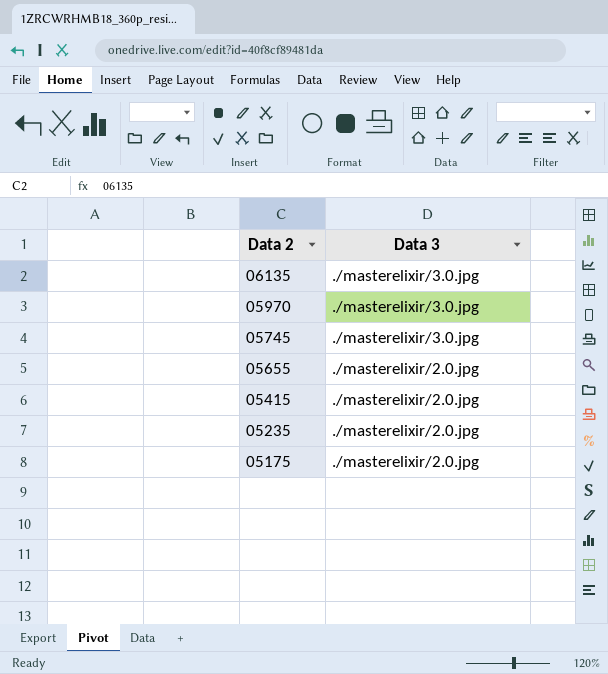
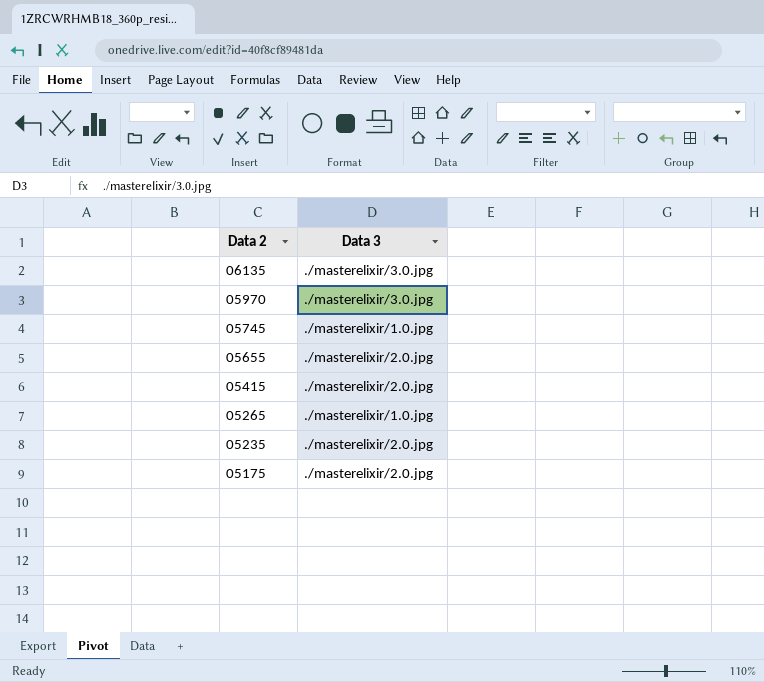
05745 | Data 3: ./masterelixir/3.0.jpg -> ./masterelixir/1.0.jpg
row 05265: none -> ./masterelixir/1.0.jpg

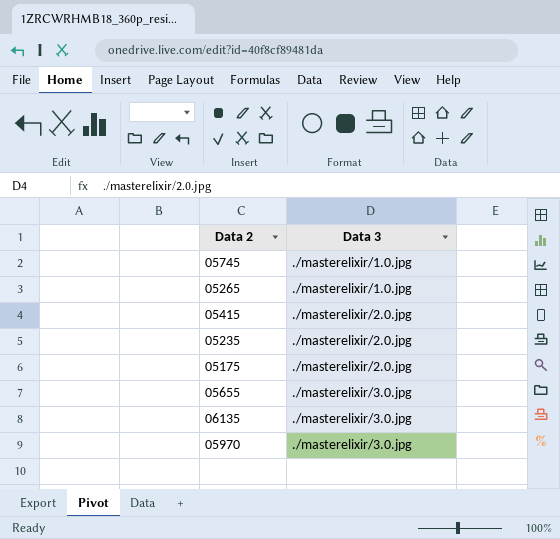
row order: Data 2 descending -> Data 3 ascending
05655 | Data 3: ./masterelixir/2.0.jpg -> ./masterelixir/3.0.jpg

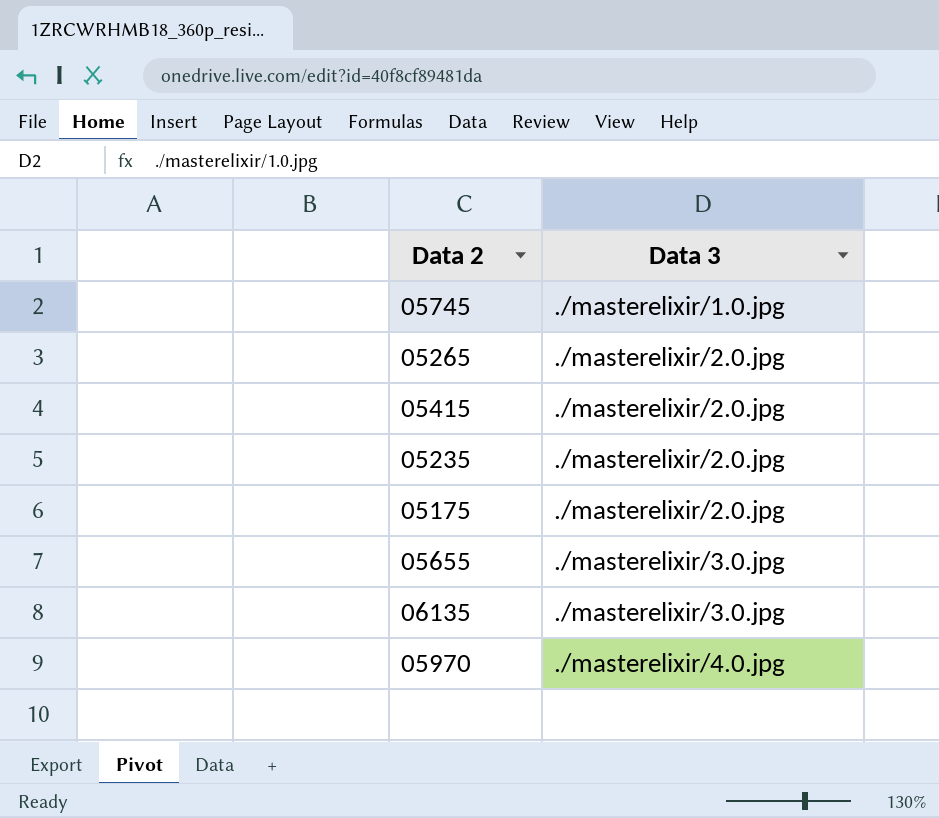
05265 | Data 3: ./masterelixir/1.0.jpg -> ./masterelixir/2.0.jpg
05970 | Data 3: ./masterelixir/3.0.jpg -> ./masterelixir/4.0.jpg

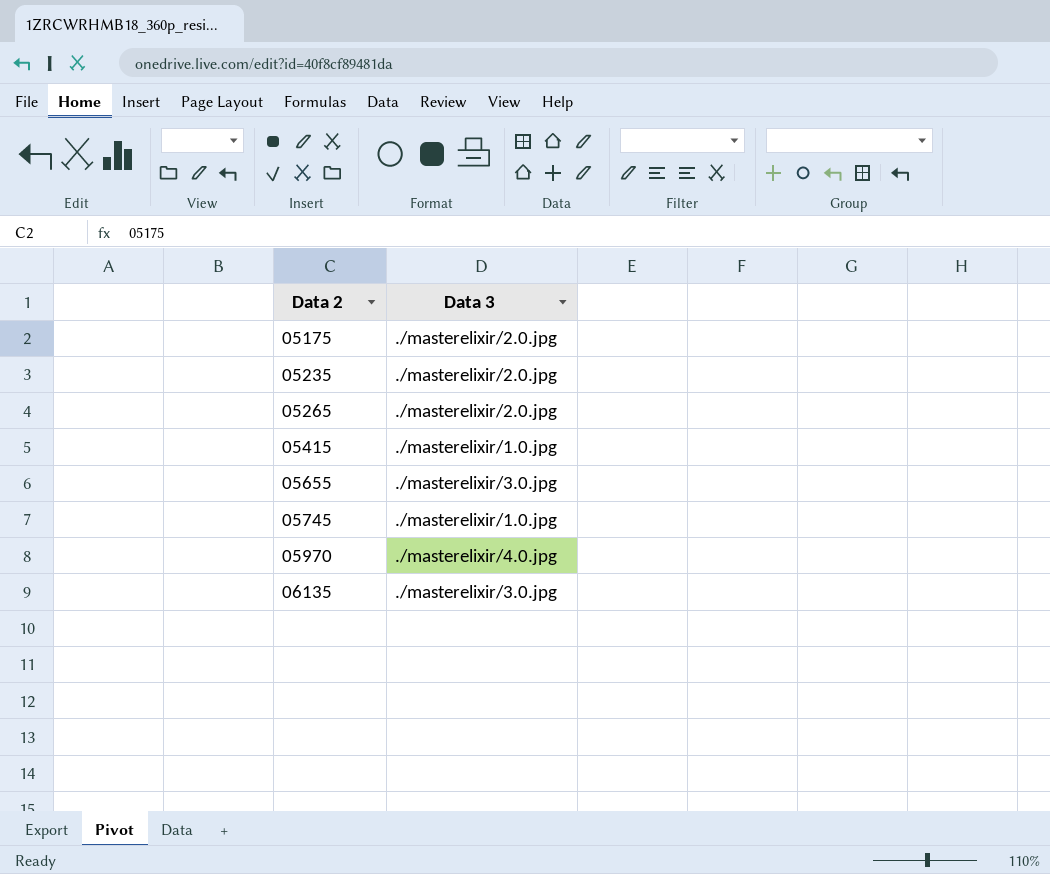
row order: Data 3 ascending -> Data 2 ascending
05415 | Data 3: ./masterelixir/2.0.jpg -> ./masterelixir/1.0.jpg

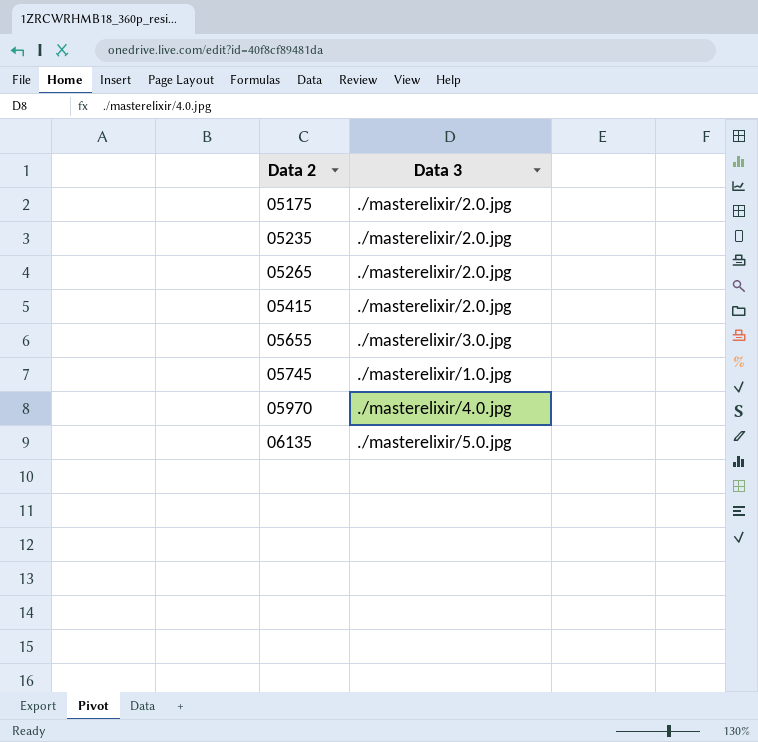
05415 | Data 3: ./masterelixir/1.0.jpg -> ./masterelixir/2.0.jpg
06135 | Data 3: ./masterelixir/3.0.jpg -> ./masterelixir/5.0.jpg

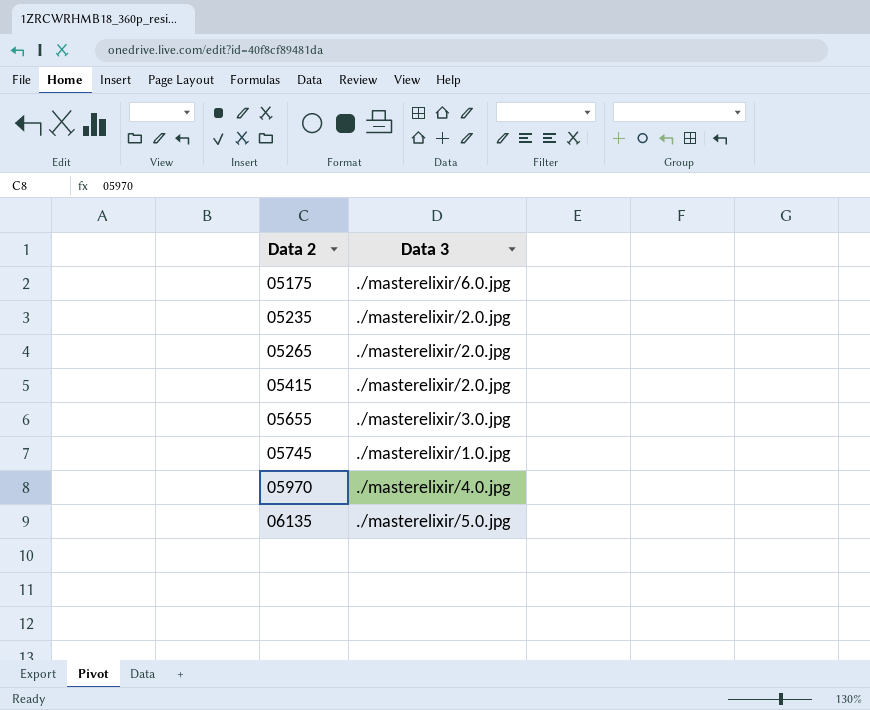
05175 | Data 3: ./masterelixir/2.0.jpg -> ./masterelixir/6.0.jpg

